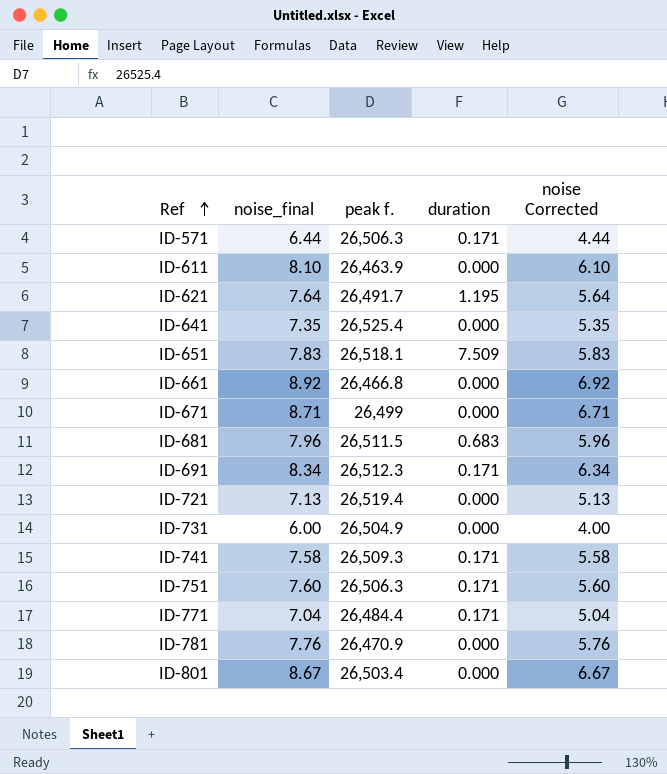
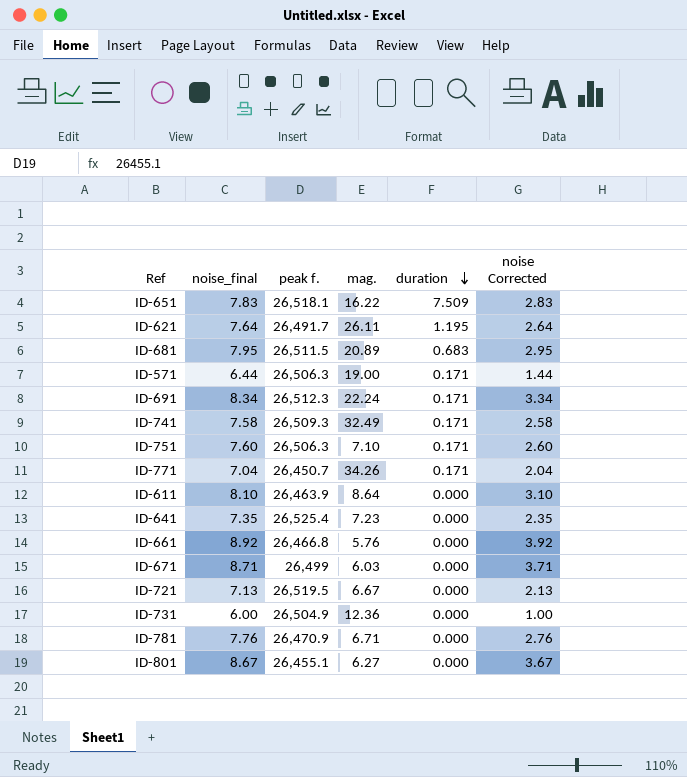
row order: Ref ascending -> duration descending
column mag. | position: none -> 4
column noise Corrected | formula: [noise_final] - 2 -> [noise_final] - 5
ID-681 | noise_final: 7.96 -> 7.95
ID-771 | peak f.: 26,484.4 -> 26,450.7
ID-721 | peak f.: 26,519.4 -> 26,519.5
ID-801 | peak f.: 26,503.4 -> 26,455.1

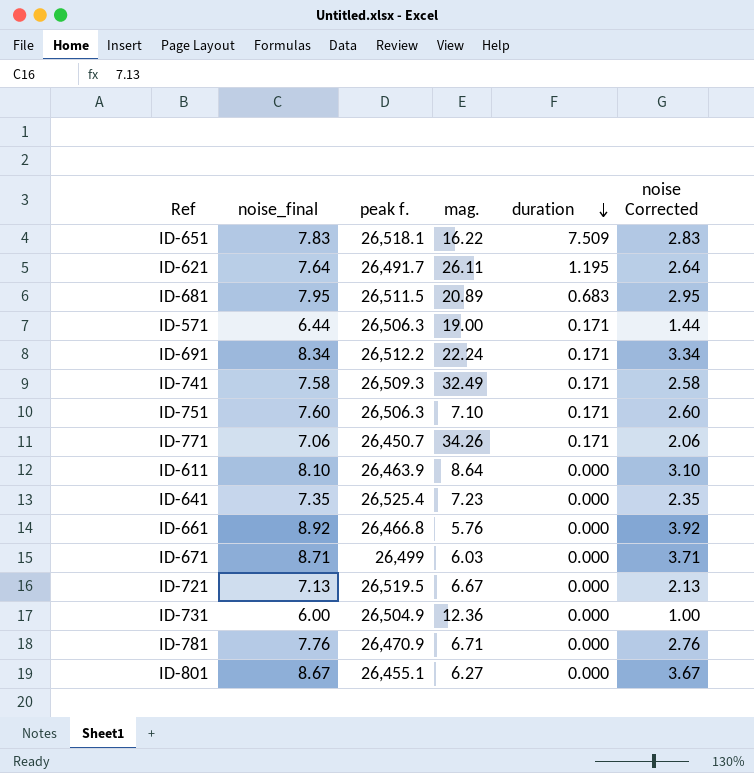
ID-691 | peak f.: 26,512.3 -> 26,512.2
ID-771 | noise_final: 7.04 -> 7.06
ID-771 | noise Corrected: 2.04 -> 2.06

